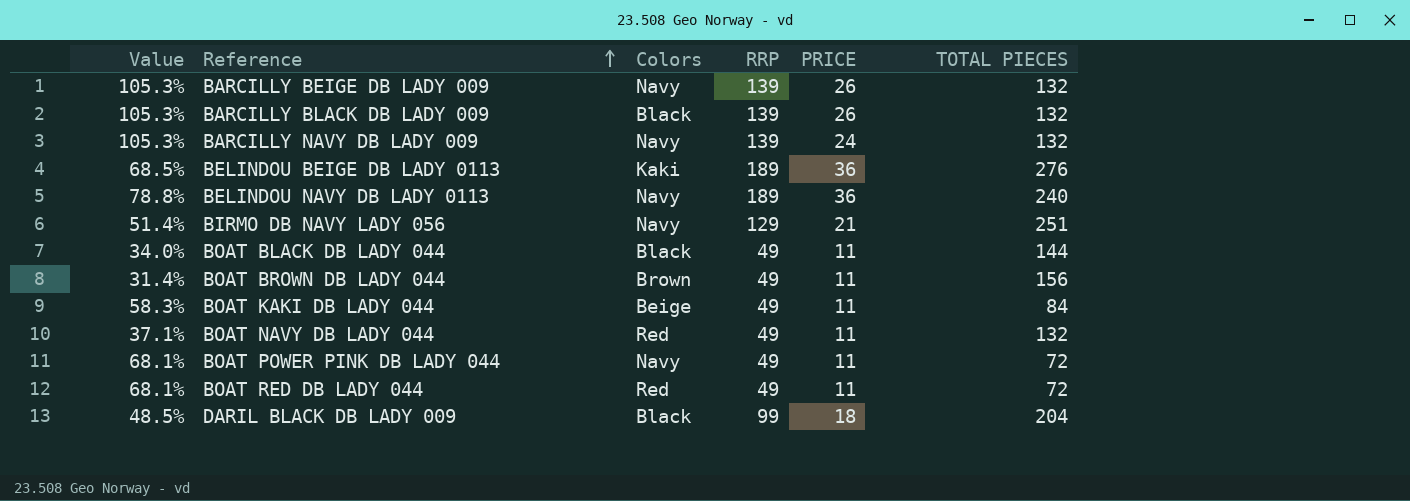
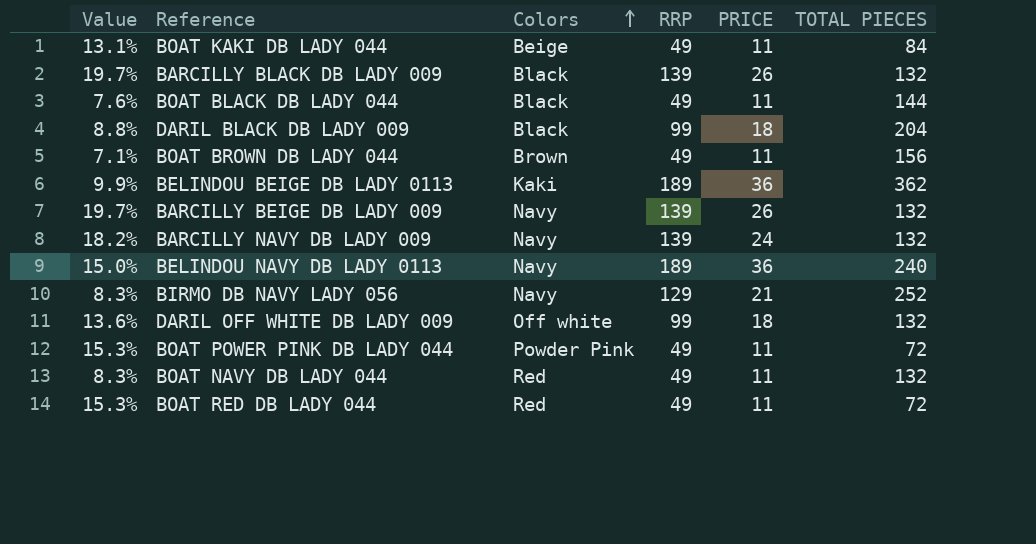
row order: Reference ascending -> Colors ascending
column Value | formula: [RRP] / [TOTAL PIECES] -> [PRICE] / [TOTAL PIECES]
BELINDOU BEIGE DB LADY 0113 | TOTAL PIECES: 276 -> 362
BIRMO DB NAVY LADY 056 | TOTAL PIECES: 251 -> 252
row DARIL OFF WHITE DB LADY 009: none -> 13.6% | Off white | 99 | 18 | 132
BOAT POWER PINK DB LADY 044 | Colors: Navy -> Powder Pink

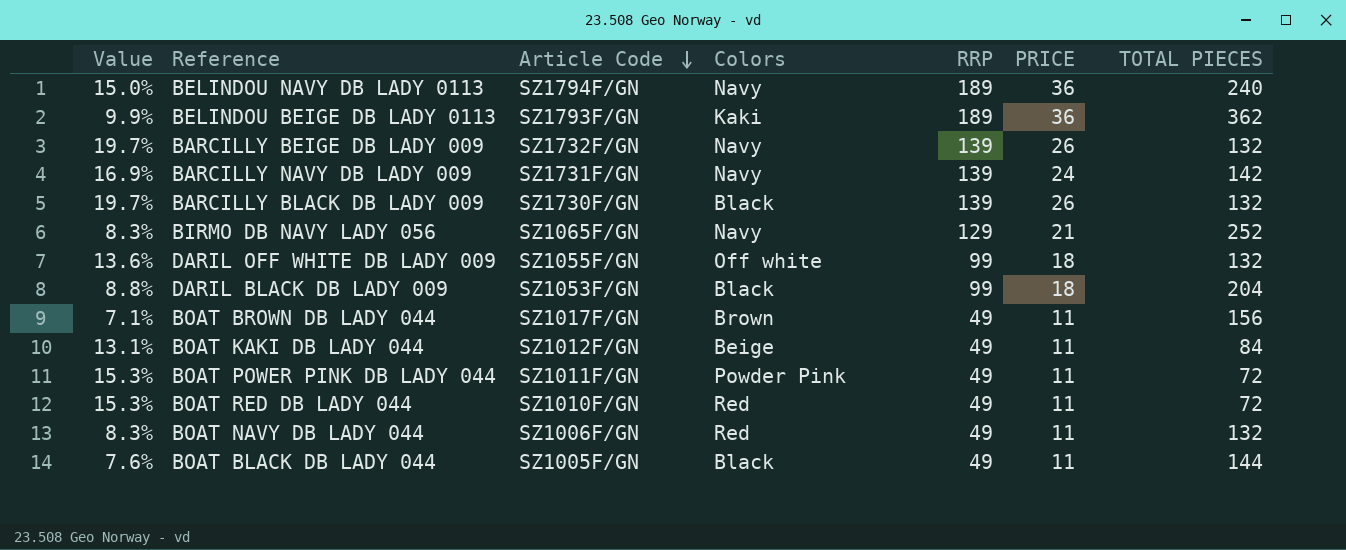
row order: Colors ascending -> Article Code descending
column Article Code | position: none -> 3
BARCILLY NAVY DB LADY 009 | Value: 18.2% -> 16.9%
BARCILLY NAVY DB LADY 009 | TOTAL PIECES: 132 -> 142

